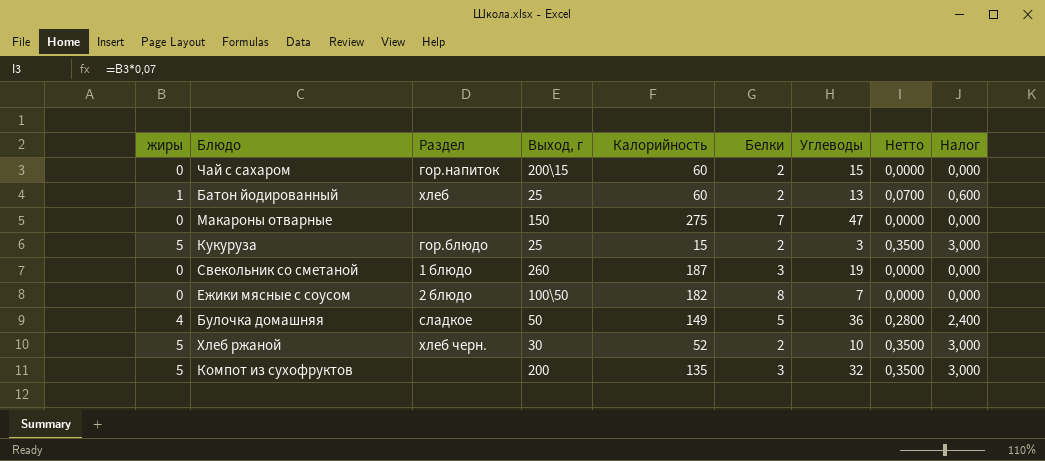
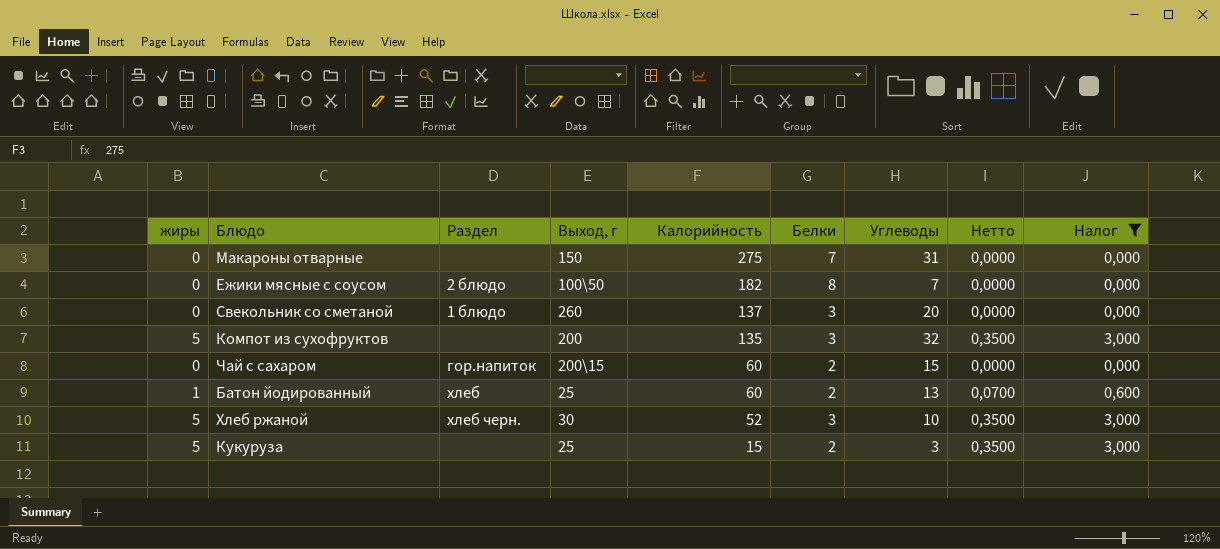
filter: none -> Налог != 2,400
row order: none -> Калорийность descending
Макароны отварные | Углеводы: 47 -> 31
Свекольник со сметаной | Калорийность: 187 -> 137
Свекольник со сметаной | Углеводы: 19 -> 20
Хлеб ржаной | Белки: 2 -> 3
Кукуруза | Раздел: гор.блюдо -> none

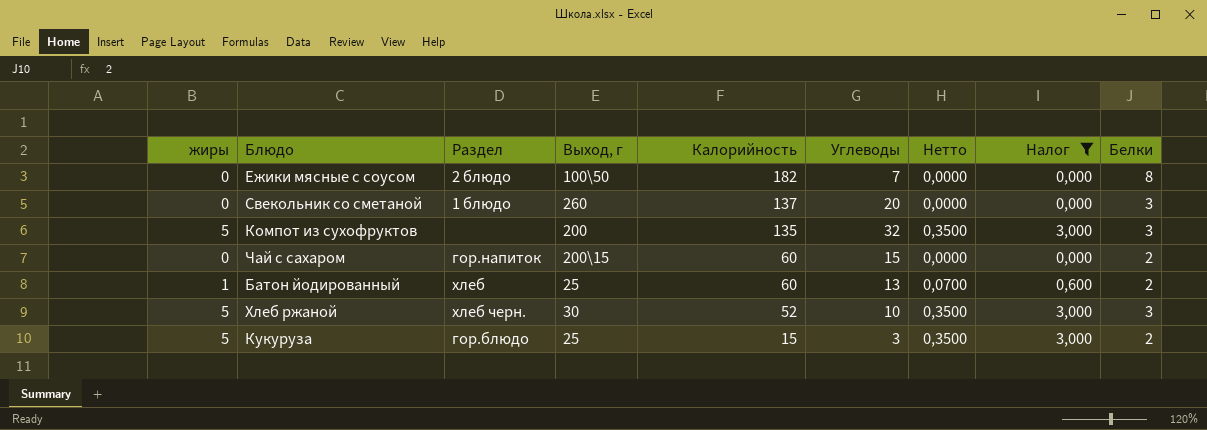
column Белки | position: 6 -> 9
row Макароны отварные: 0 | none | 150 | 275 | 7 | 31 | 0,0000 | 0,000 -> none
Кукуруза | Раздел: none -> гор.блюдо

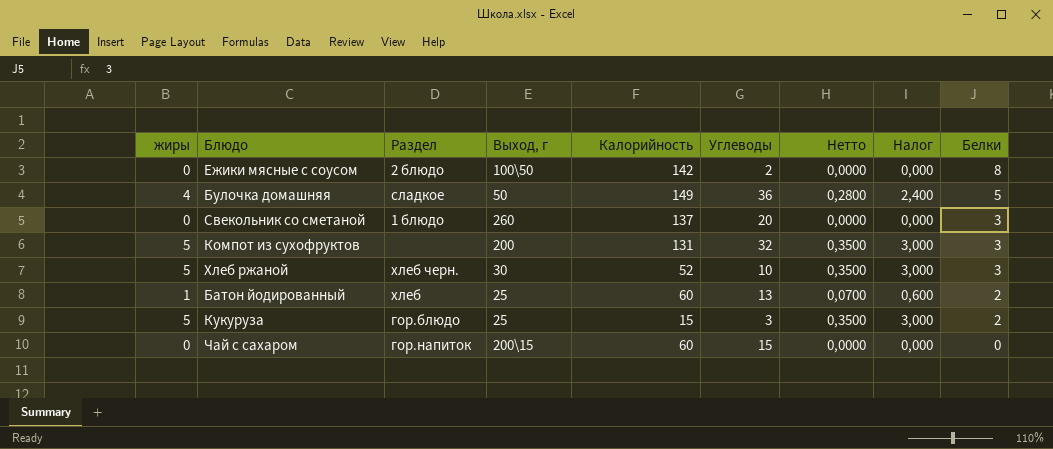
filter: Налог != 2,400 -> none
row order: Калорийность descending -> Белки descending
Ежики мясные с соусом | Калорийность: 182 -> 142
Ежики мясные с соусом | Углеводы: 7 -> 2
Компот из сухофруктов | Калорийность: 135 -> 131
Чай с сахаром | Белки: 2 -> 0

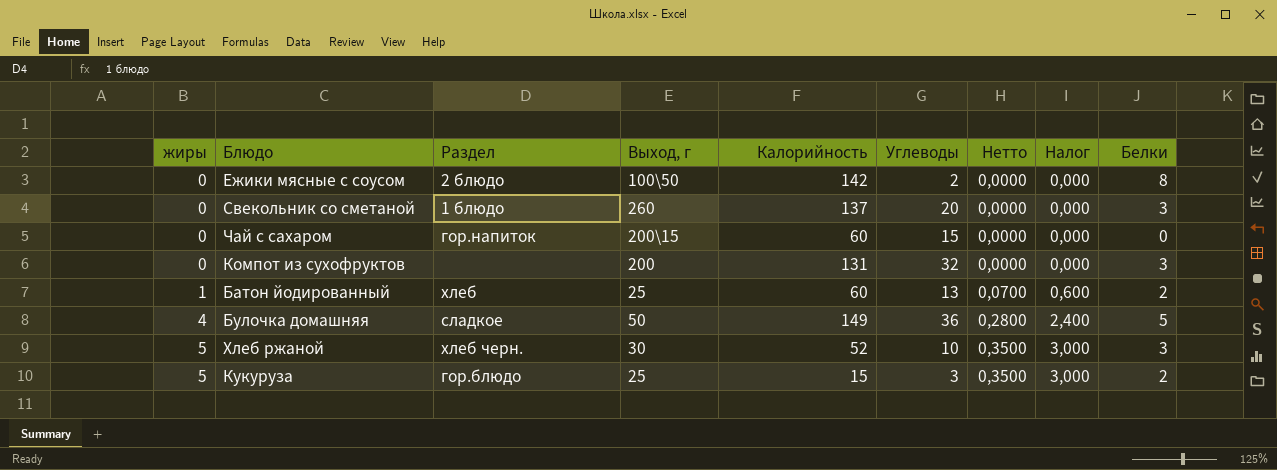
row order: Белки descending -> жиры ascending
Компот из сухофруктов | жиры: 5 -> 0
Компот из сухофруктов | Нетто: 0,3500 -> 0,0000
Компот из сухофруктов | Налог: 3,000 -> 0,000

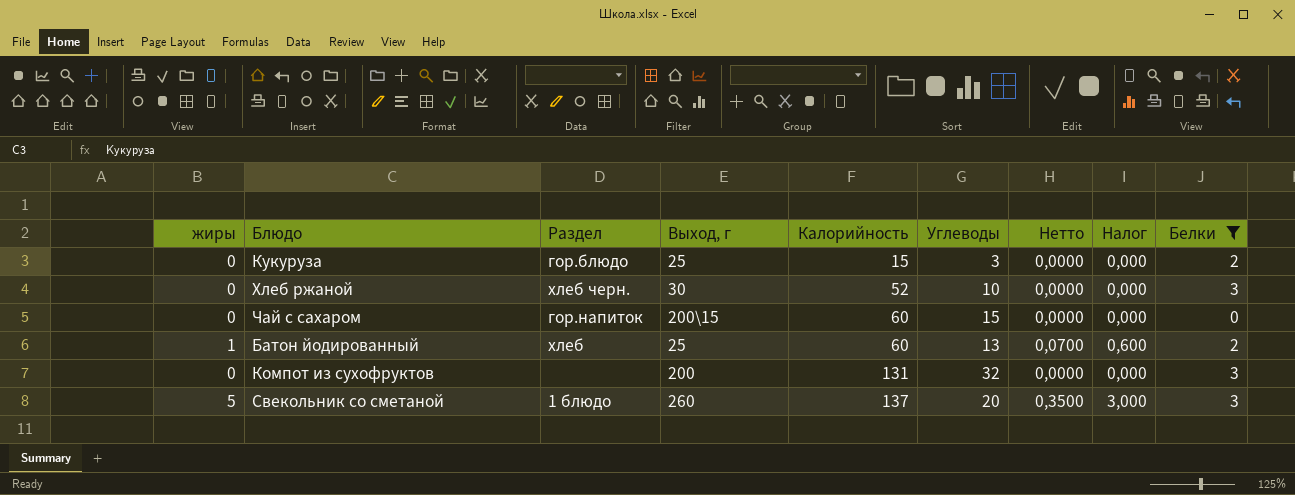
filter: none -> Белки <= 3
row order: жиры ascending -> Калорийность ascending
Кукуруза | жиры: 5 -> 0
Кукуруза | Нетто: 0,3500 -> 0,0000
Кукуруза | Налог: 3,000 -> 0,000
Хлеб ржаной | жиры: 5 -> 0
Хлеб ржаной | Нетто: 0,3500 -> 0,0000
Хлеб ржаной | Налог: 3,000 -> 0,000
Свекольник со сметаной | жиры: 0 -> 5
Свекольник со сметаной | Нетто: 0,0000 -> 0,3500
Свекольник со сметаной | Налог: 0,000 -> 3,000

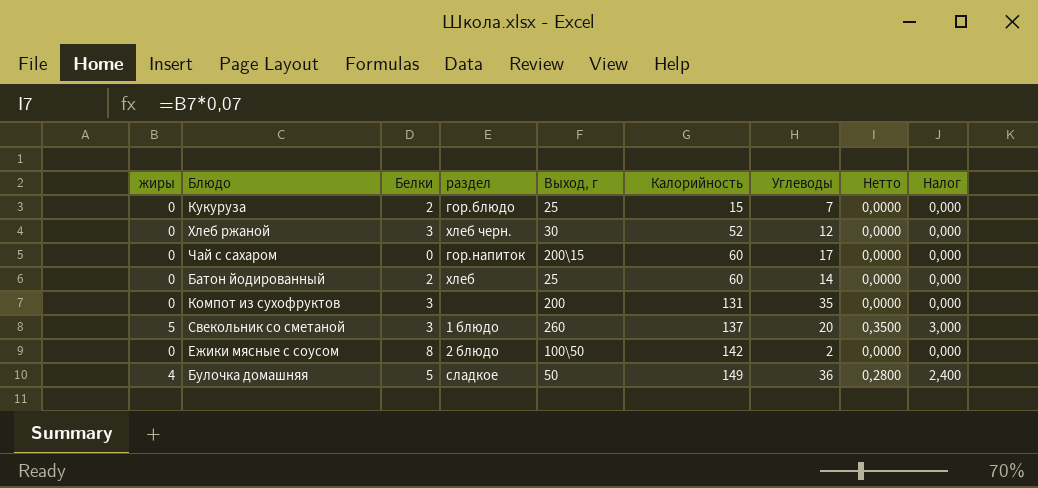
filter: Белки <= 3 -> none
column Белки | position: 9 -> 3
column name: Раздел -> раздел
Кукуруза | Углеводы: 3 -> 7
Хлеб ржаной | Углеводы: 10 -> 12
Чай с сахаром | Углеводы: 15 -> 17
Батон йодированный | жиры: 1 -> 0
Батон йодированный | Углеводы: 13 -> 14
Батон йодированный | Нетто: 0,0700 -> 0,0000
Батон йодированный | Налог: 0,600 -> 0,000
Компот из сухофруктов | Углеводы: 32 -> 35

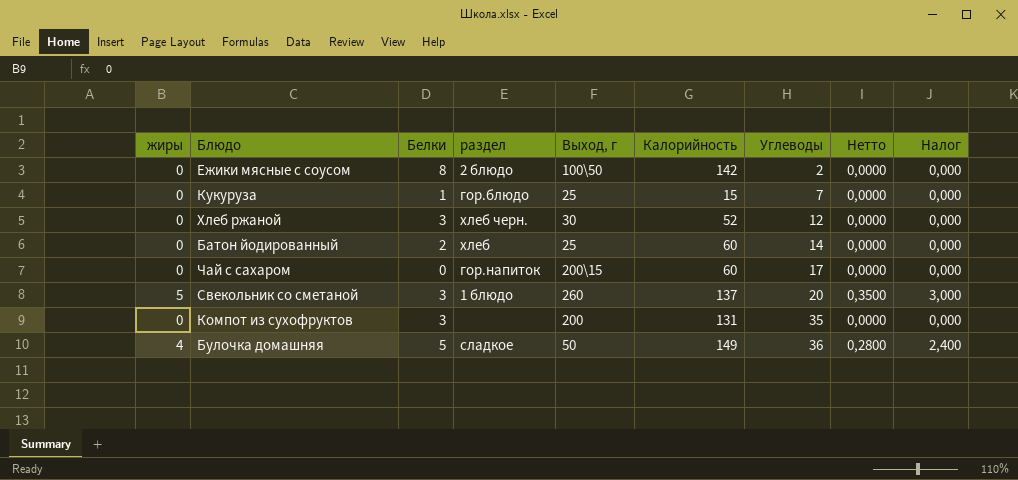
row order: Калорийность ascending -> Углеводы ascending
Кукуруза | Белки: 2 -> 1

